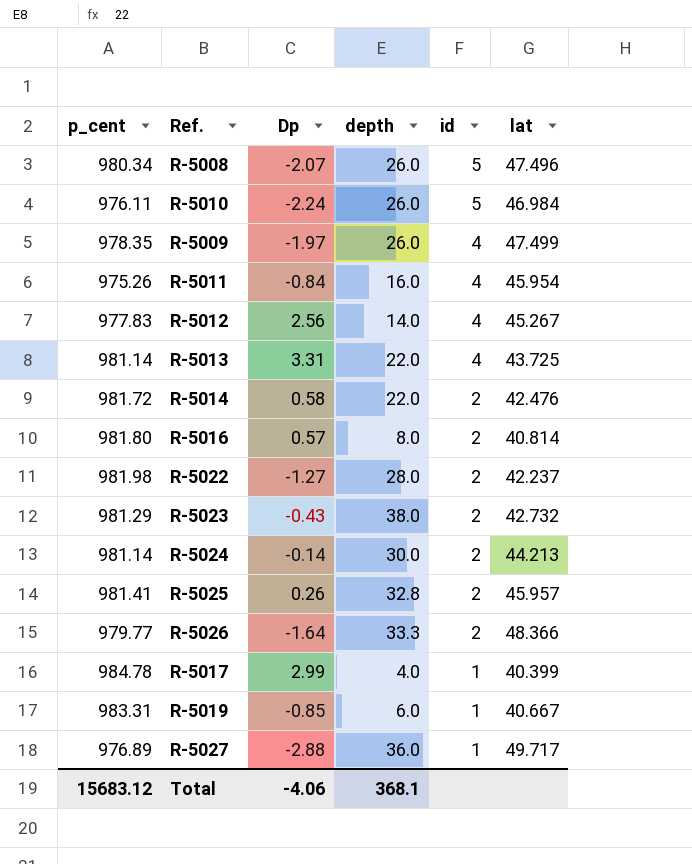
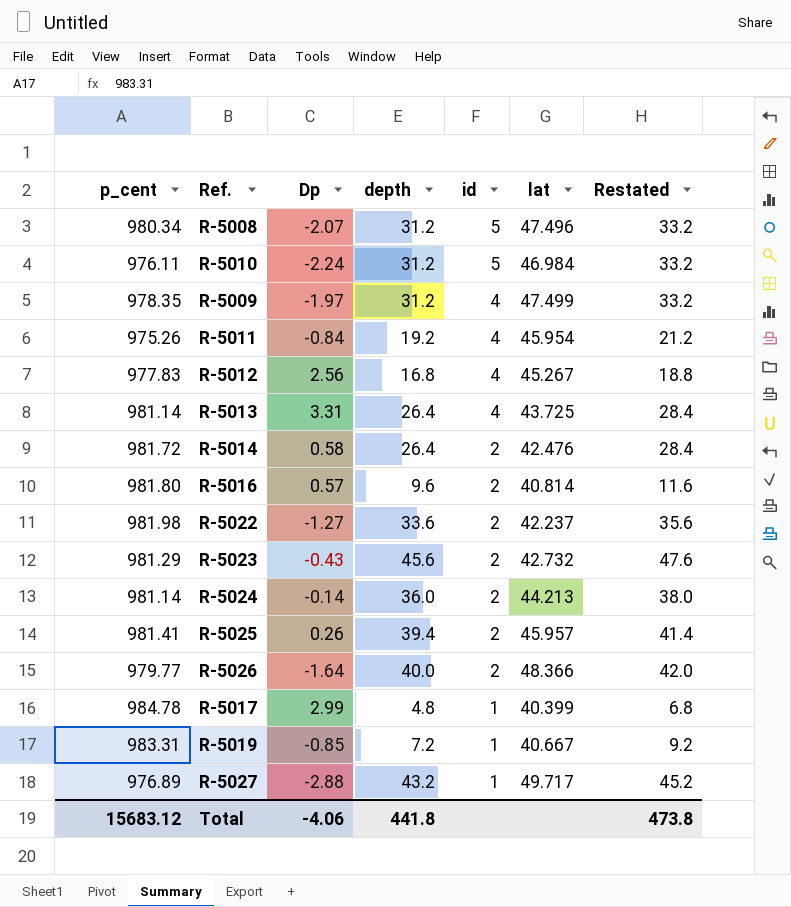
column Restated | formula: none -> [depth] + 2
R-5008 | depth: 26.0 -> 31.2
R-5010 | depth: 26.0 -> 31.2
R-5009 | depth: 26.0 -> 31.2
R-5011 | depth: 16.0 -> 19.2
R-5012 | depth: 14.0 -> 16.8
R-5013 | depth: 22.0 -> 26.4
R-5014 | depth: 22.0 -> 26.4
R-5016 | depth: 8.0 -> 9.6
R-5022 | depth: 28.0 -> 33.6
R-5023 | depth: 38.0 -> 45.6
R-5024 | depth: 30.0 -> 36.0
R-5025 | depth: 32.8 -> 39.4
R-5026 | depth: 33.3 -> 40.0
R-5017 | depth: 4.0 -> 4.8
R-5019 | depth: 6.0 -> 7.2
R-5027 | depth: 36.0 -> 43.2
Total | depth: 368.1 -> 441.8

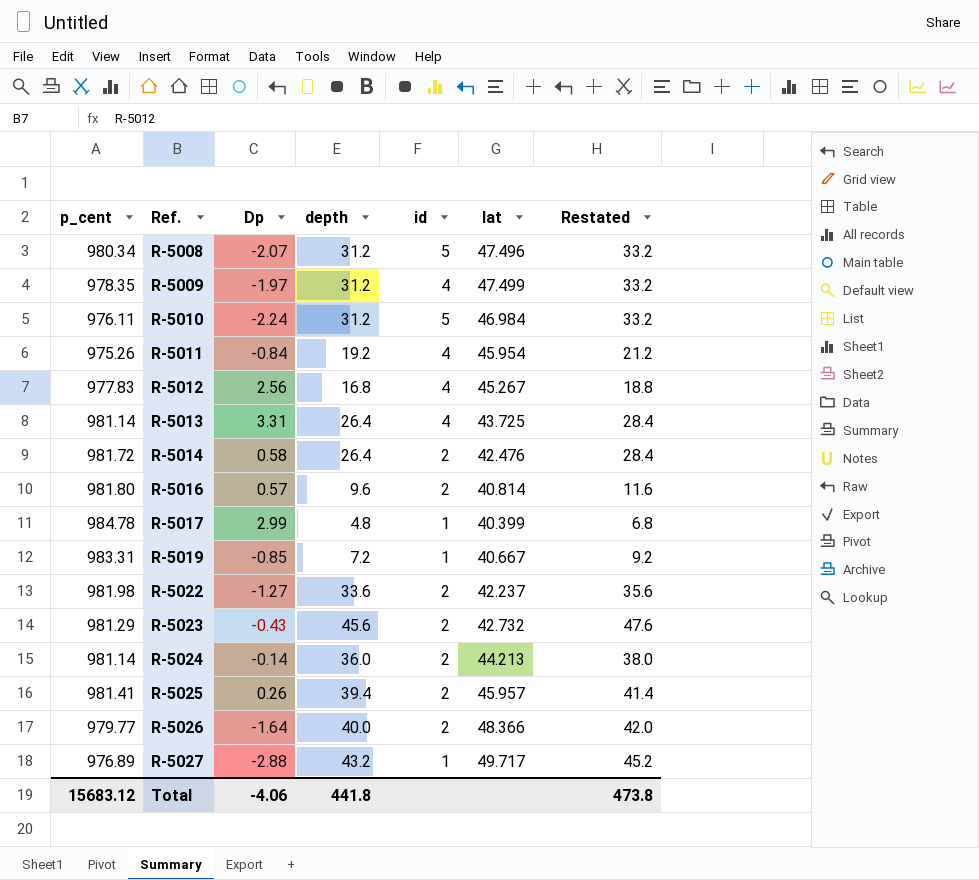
row order: id descending -> Ref. ascending

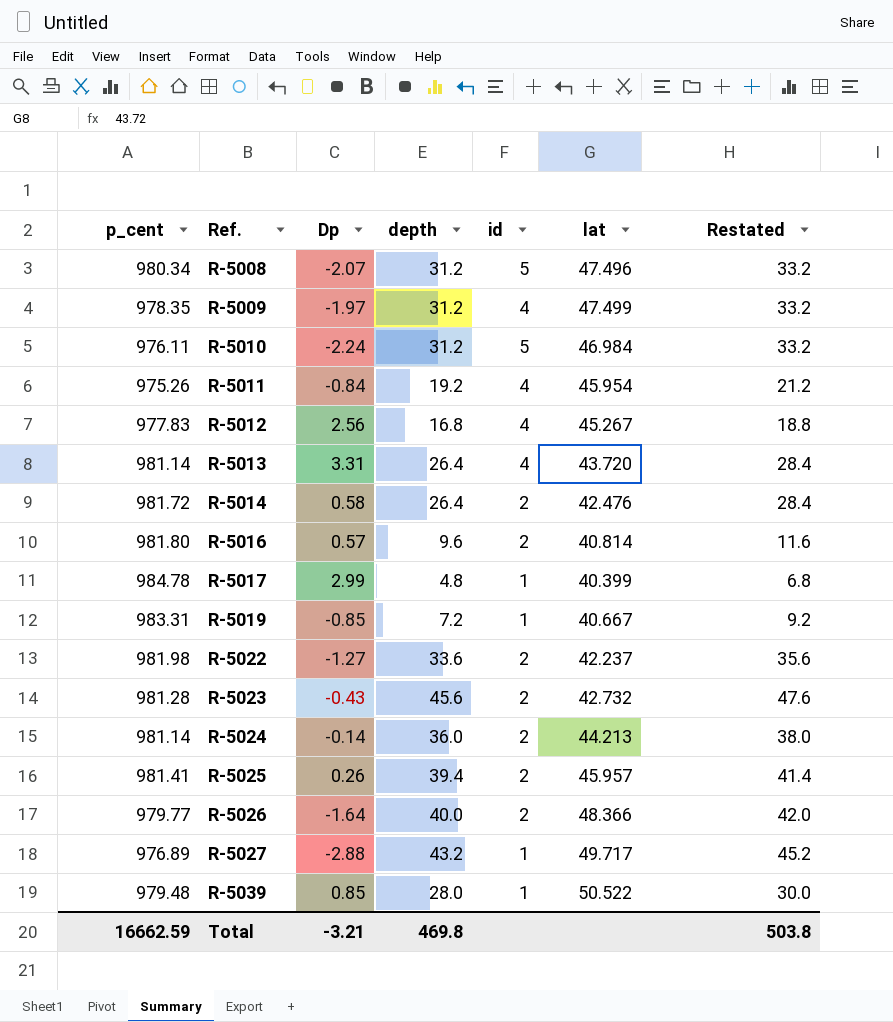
R-5013 | lat: 43.725 -> 43.720
R-5023 | p_cent: 981.29 -> 981.28
row R-5039: none -> 979.48 | 0.85 | 28.0 | 1 | 50.522 | 30.0
Total | p_cent: 15683.12 -> 16662.59
Total | Dp: -4.06 -> -3.21
Total | depth: 441.8 -> 469.8
Total | Restated: 473.8 -> 503.8

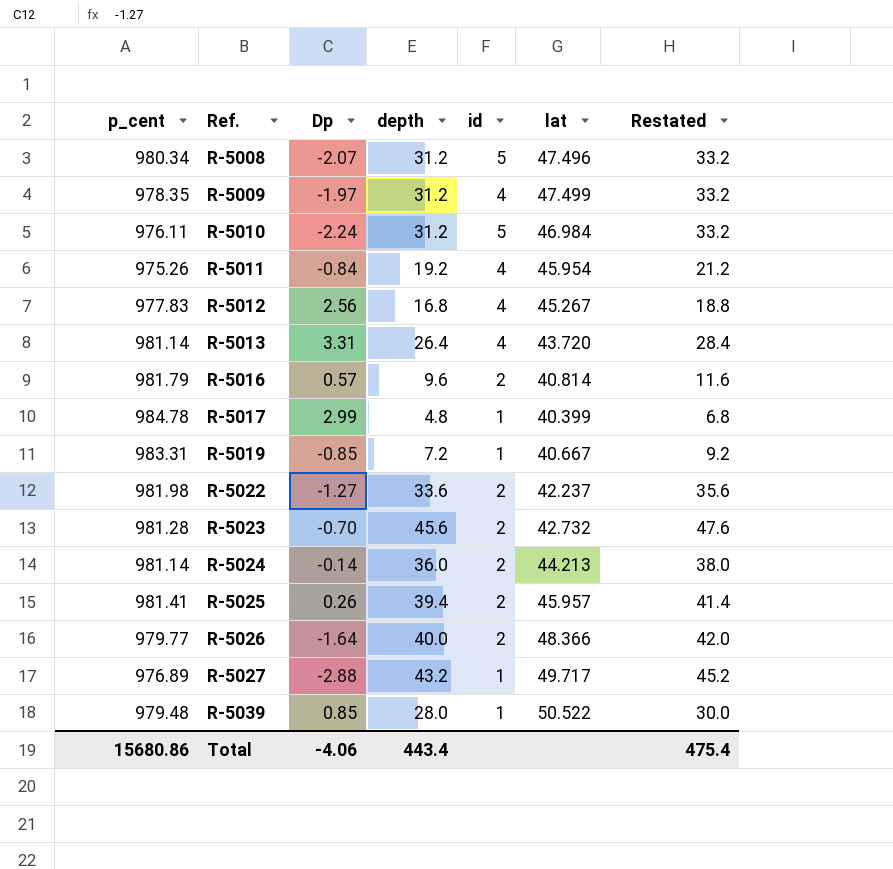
row R-5014: 981.72 | 0.58 | 26.4 | 2 | 42.476 | 28.4 -> none
R-5016 | p_cent: 981.80 -> 981.79
R-5023 | Dp: -0.43 -> -0.70
Total | p_cent: 16662.59 -> 15680.86
Total | Dp: -3.21 -> -4.06
Total | depth: 469.8 -> 443.4
Total | Restated: 503.8 -> 475.4

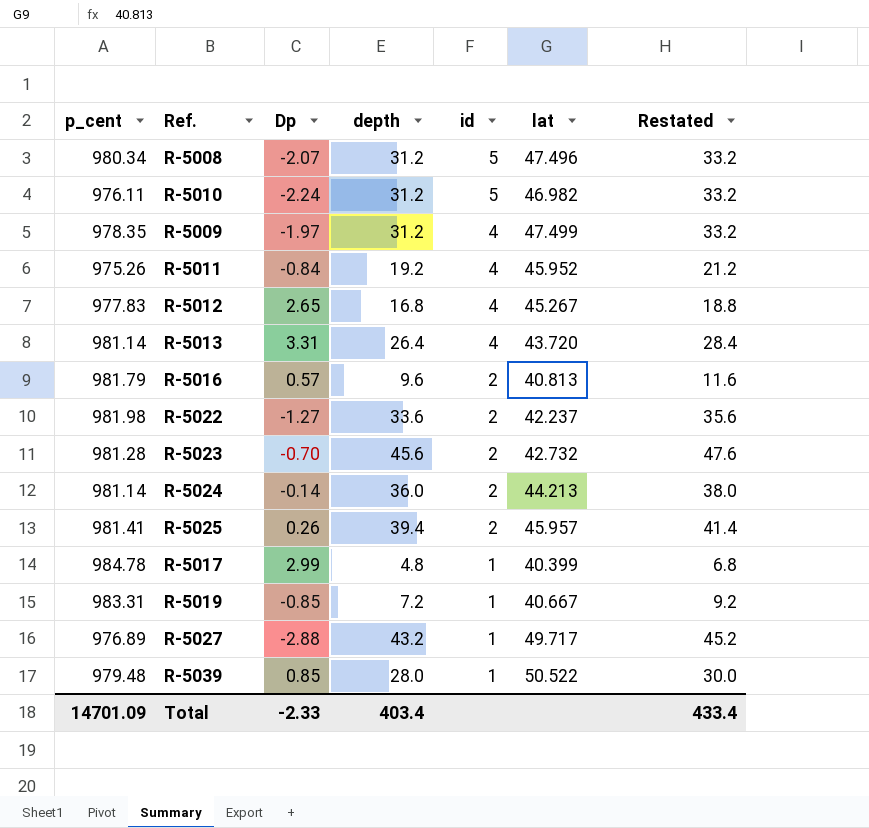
row order: Ref. ascending -> id descending
row R-5026: 979.77 | -1.64 | 40.0 | 2 | 48.366 | 42.0 -> none
R-5010 | lat: 46.984 -> 46.982
R-5011 | lat: 45.954 -> 45.952
R-5012 | Dp: 2.56 -> 2.65
R-5016 | lat: 40.814 -> 40.813
Total | p_cent: 15680.86 -> 14701.09
Total | Dp: -4.06 -> -2.33
Total | depth: 443.4 -> 403.4
Total | Restated: 475.4 -> 433.4

